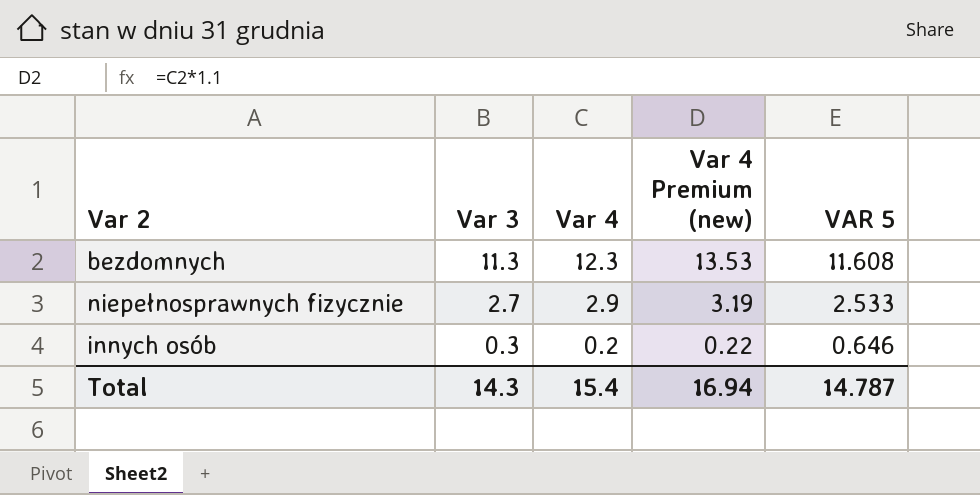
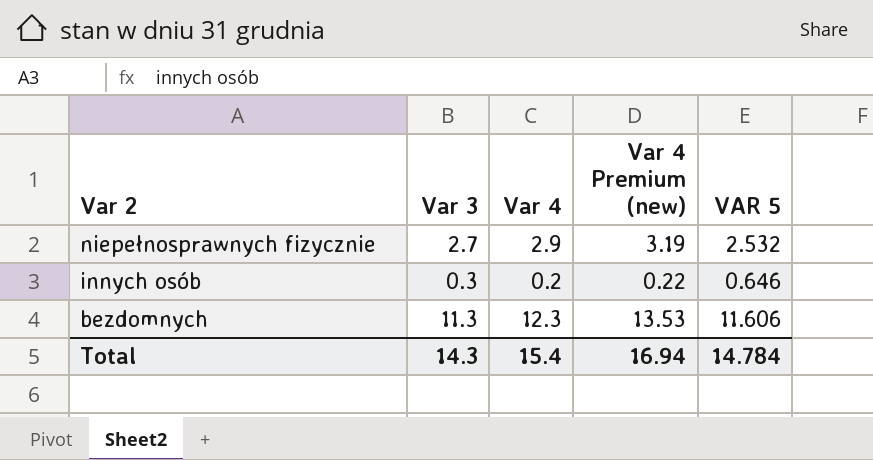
row order: Var 3 descending -> Var 2 descending
niepełnosprawnych fizycznie | VAR 5: 2.533 -> 2.532
bezdomnych | VAR 5: 11.608 -> 11.606
Total | VAR 5: 14.787 -> 14.784

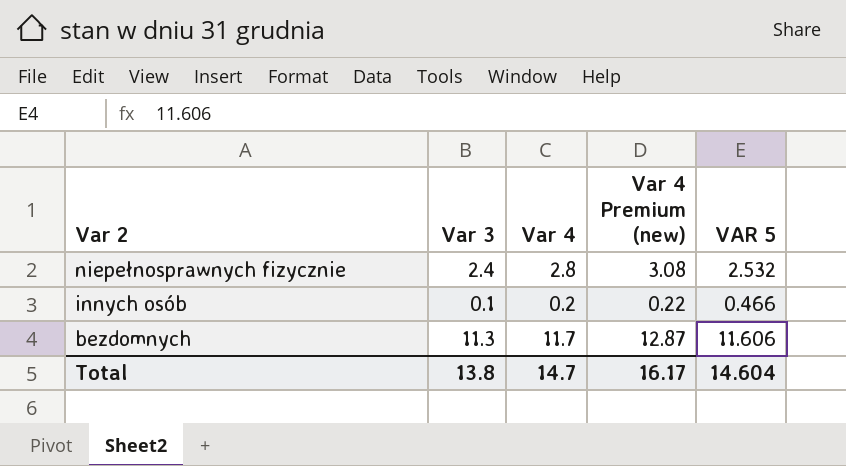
niepełnosprawnych fizycznie | Var 3: 2.7 -> 2.4
niepełnosprawnych fizycznie | Var 4: 2.9 -> 2.8
niepełnosprawnych fizycznie | Var 4 Premium (new): 3.19 -> 3.08
innych osób | Var 3: 0.3 -> 0.1
innych osób | VAR 5: 0.646 -> 0.466
bezdomnych | Var 4: 12.3 -> 11.7
bezdomnych | Var 4 Premium (new): 13.53 -> 12.87
Total | Var 3: 14.3 -> 13.8
Total | Var 4: 15.4 -> 14.7
Total | Var 4 Premium (new): 16.94 -> 16.17
Total | VAR 5: 14.784 -> 14.604

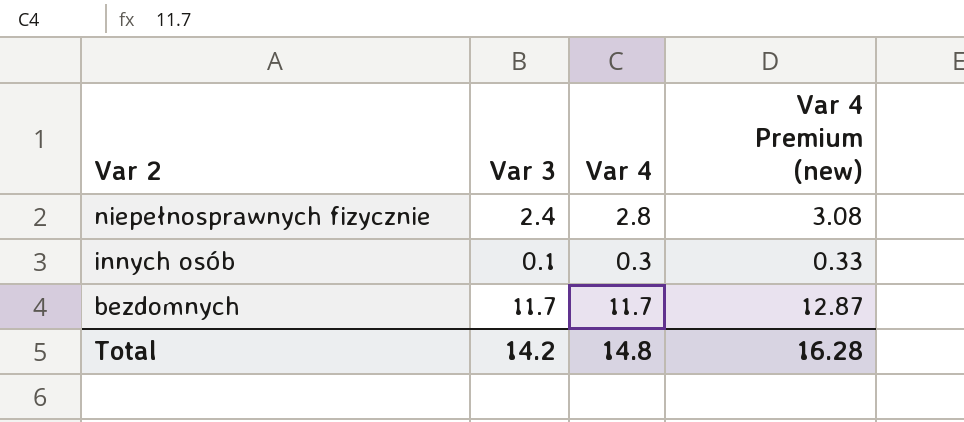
column VAR 5 | position: 5 -> none
innych osób | Var 4: 0.2 -> 0.3
innych osób | Var 4 Premium (new): 0.22 -> 0.33
bezdomnych | Var 3: 11.3 -> 11.7
Total | Var 3: 13.8 -> 14.2
Total | Var 4: 14.7 -> 14.8
Total | Var 4 Premium (new): 16.17 -> 16.28

